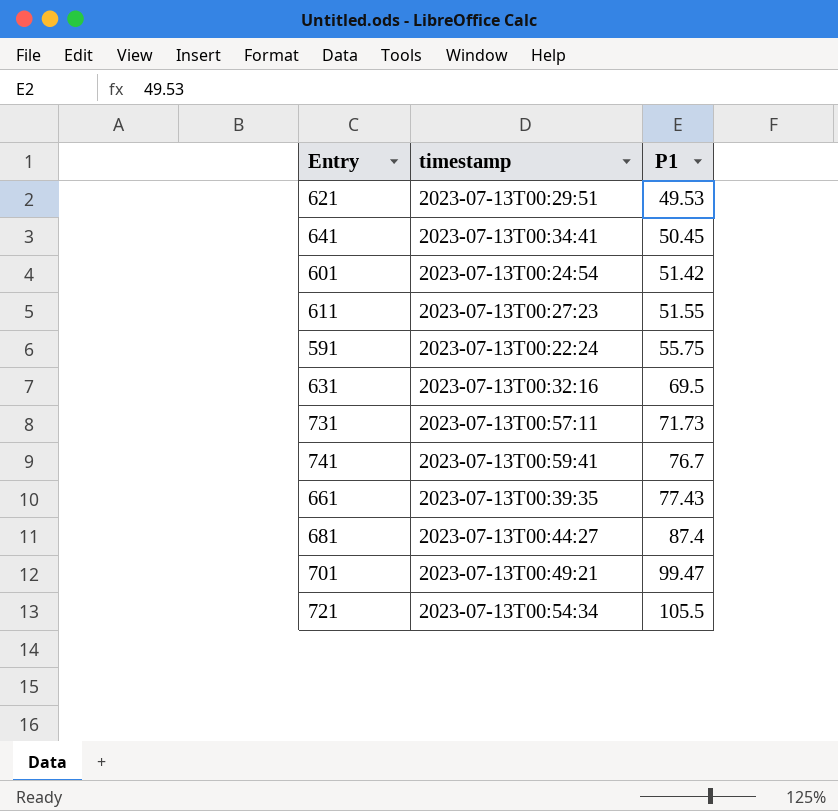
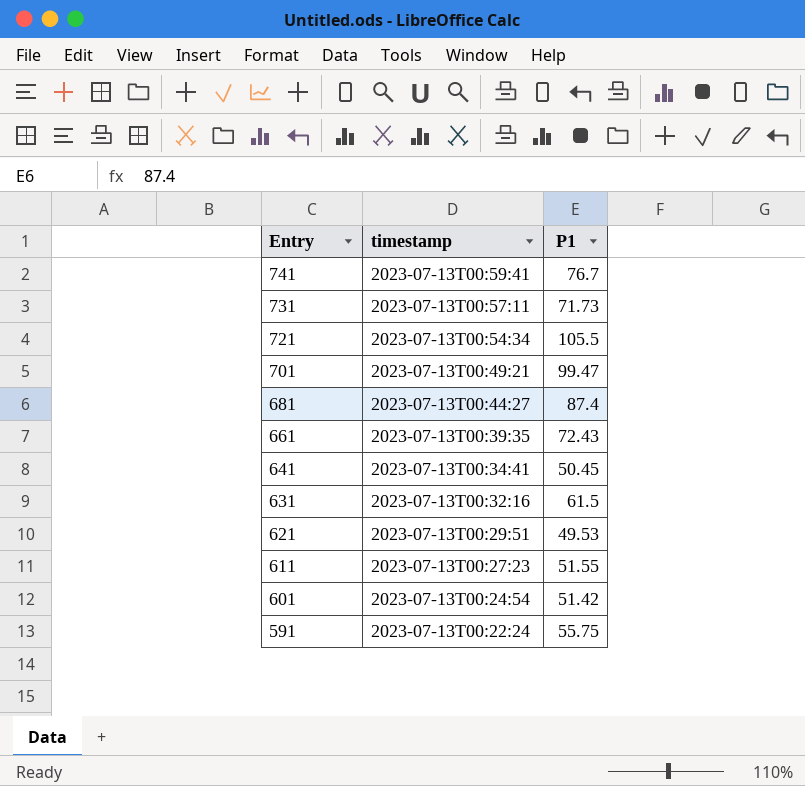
row order: P1 ascending -> Entry descending
661 | P1: 77.43 -> 72.43
631 | P1: 69.5 -> 61.5

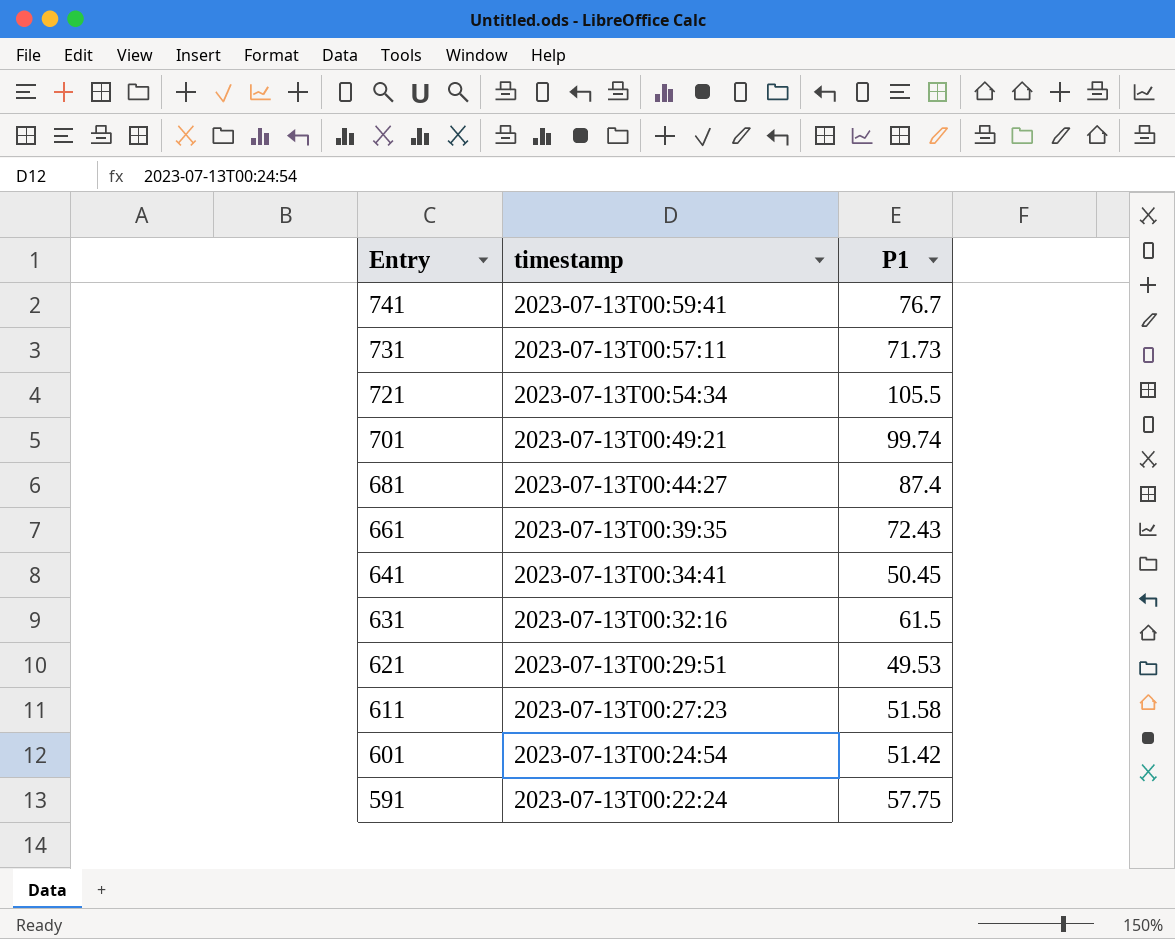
701 | P1: 99.47 -> 99.74
611 | P1: 51.55 -> 51.58
591 | P1: 55.75 -> 57.75

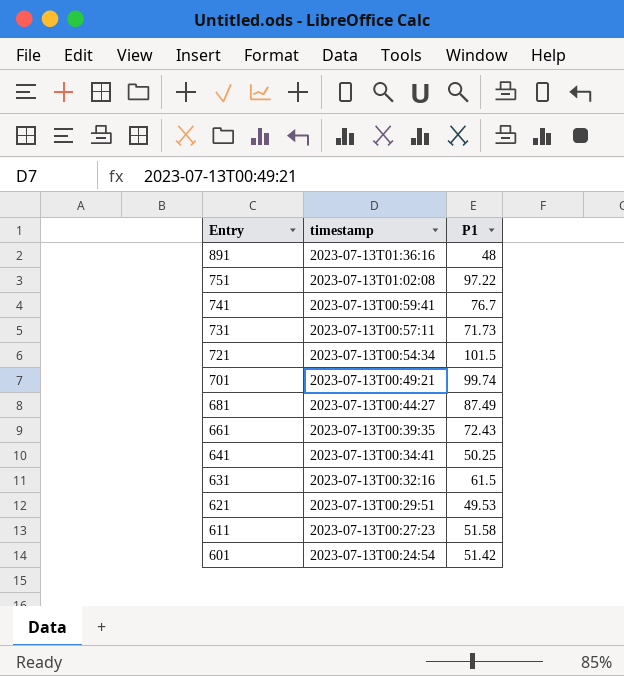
row 591: 2023-07-13T00:22:24 | 57.75 -> none
row 891: none -> 2023-07-13T01:36:16 | 48
row 751: none -> 2023-07-13T01:02:08 | 97.22
721 | P1: 105.5 -> 101.5
681 | P1: 87.4 -> 87.49
641 | P1: 50.45 -> 50.25

